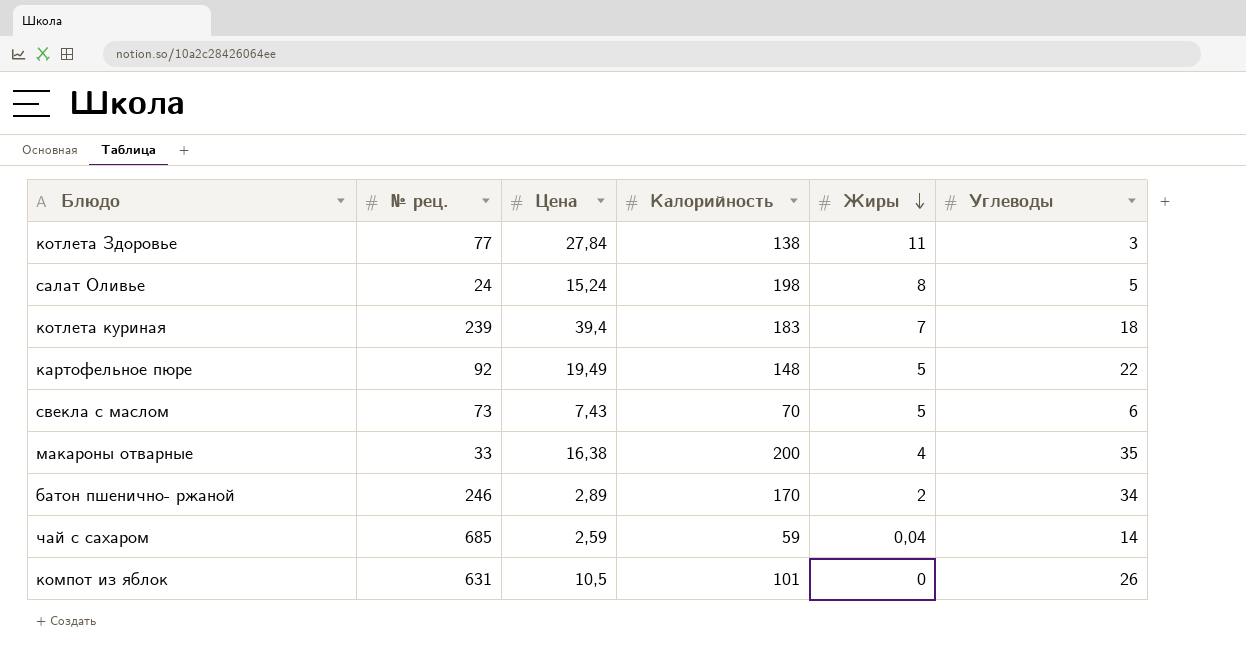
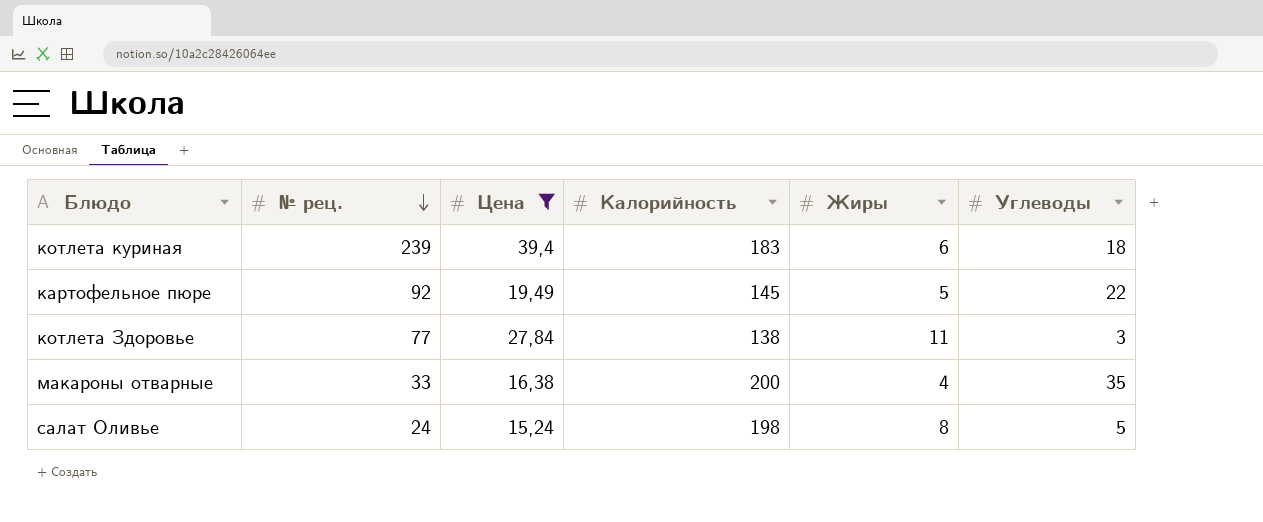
filter: none -> Цена >= 15,24
row order: Жиры descending -> № рец. descending
котлета куриная | Жиры: 7 -> 6
картофельное пюре | Калорийность: 148 -> 145

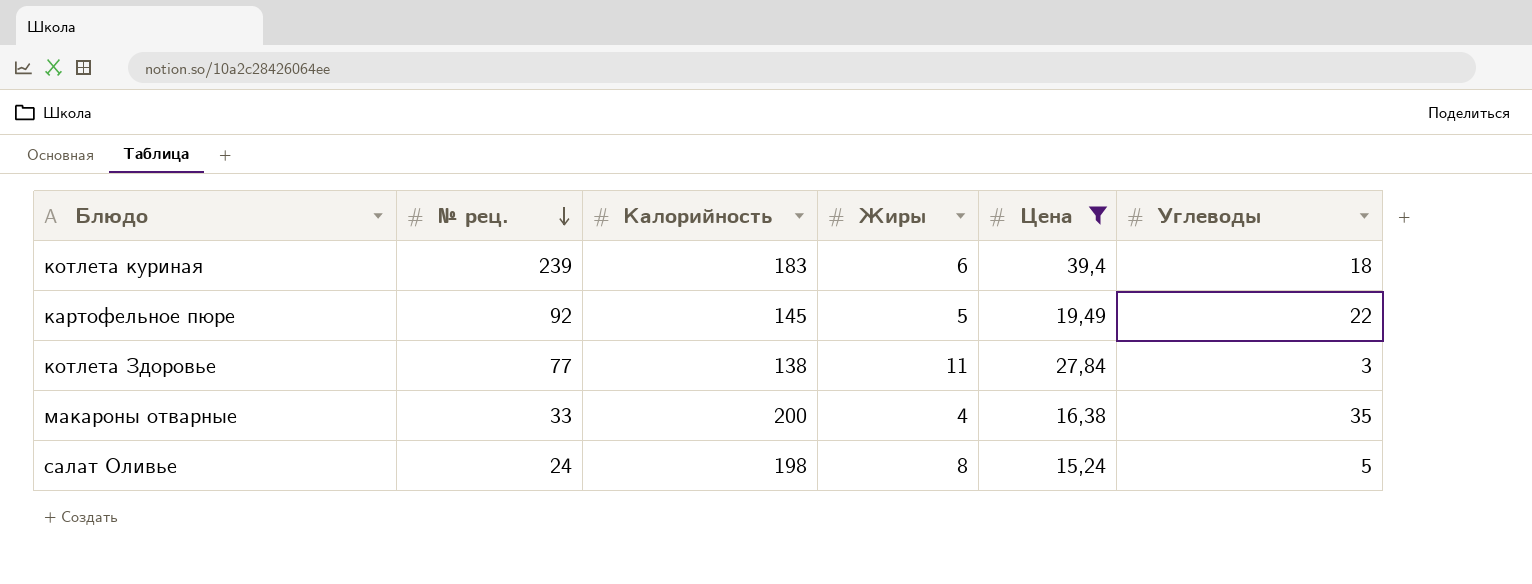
column Цена | position: 3 -> 5

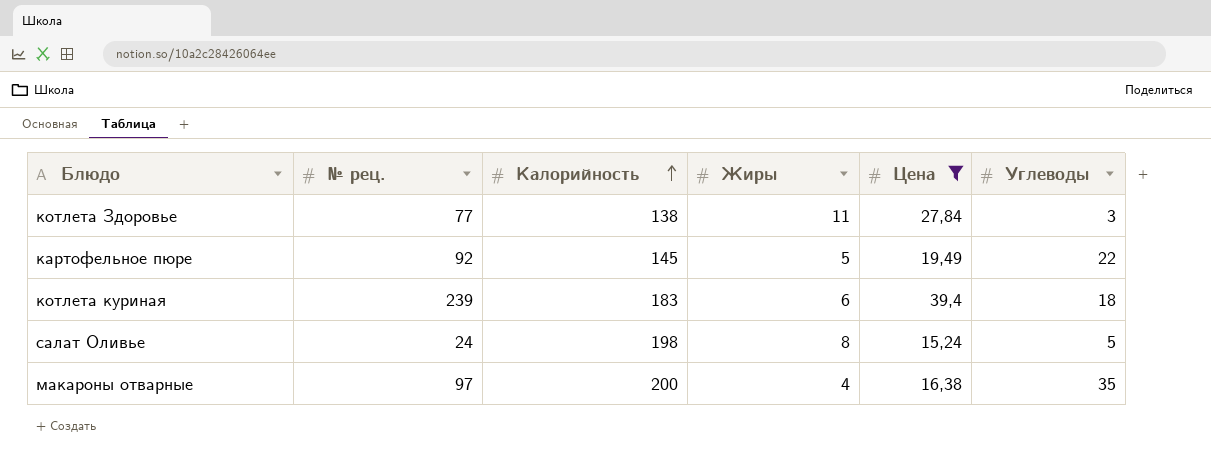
row order: № рец. descending -> Калорийность ascending
макароны отварные | № рец.: 33 -> 97

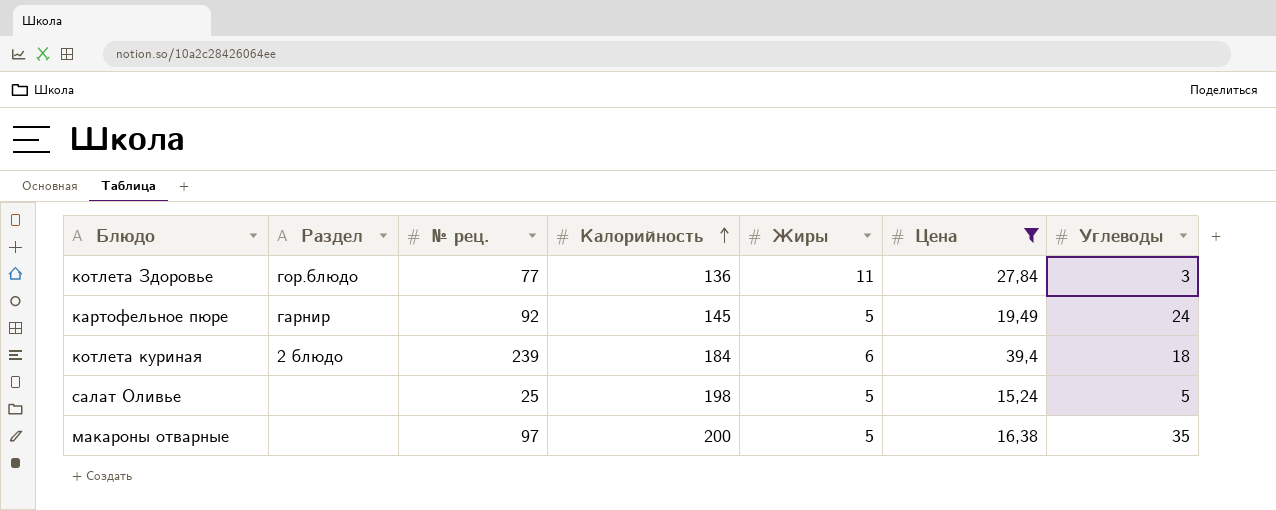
column Раздел | position: none -> 2
котлета Здоровье | Калорийность: 138 -> 136
картофельное пюре | Углеводы: 22 -> 24
котлета куриная | Калорийность: 183 -> 184
салат Оливье | № рец.: 24 -> 25
салат Оливье | Жиры: 8 -> 5
макароны отварные | Жиры: 4 -> 5

